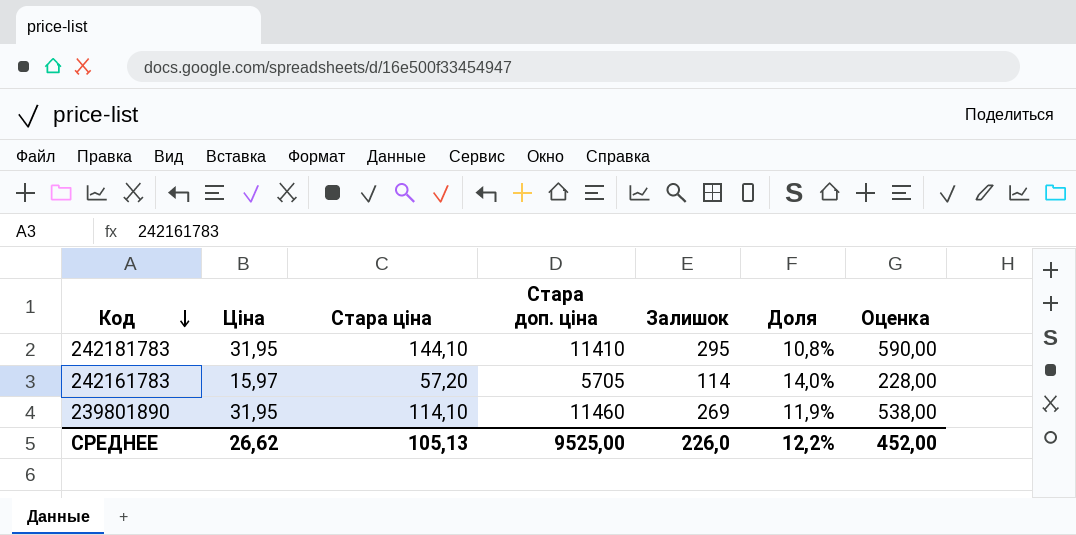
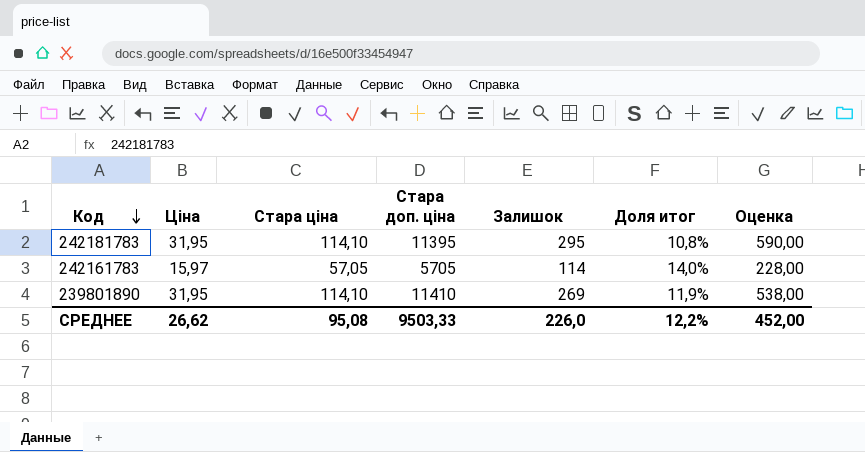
column name: Доля -> Доля итог
242181783 | Стара ціна: 144,10 -> 114,10
242181783 | Стара доп. ціна: 11410 -> 11395
242161783 | Стара ціна: 57,20 -> 57,05
239801890 | Стара доп. ціна: 11460 -> 11410
СРЕДНЕЕ | Стара ціна: 105,13 -> 95,08
СРЕДНЕЕ | Стара доп. ціна: 9525,00 -> 9503,33

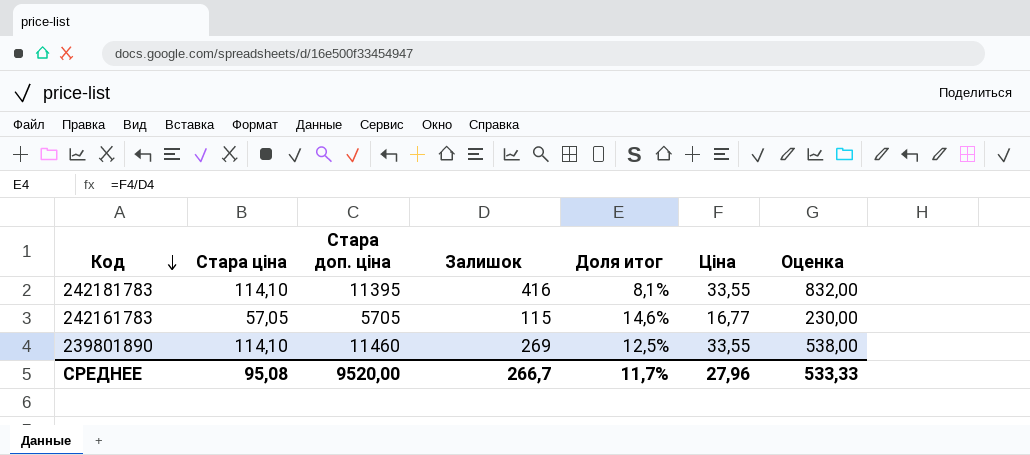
column Ціна | position: 2 -> 6
242181783 | Залишок: 295 -> 416
242181783 | Доля итог: 10,8% -> 8,1%
242181783 | Ціна: 31,95 -> 33,55
242181783 | Оценка: 590,00 -> 832,00
242161783 | Залишок: 114 -> 115
242161783 | Доля итог: 14,0% -> 14,6%
242161783 | Ціна: 15,97 -> 16,77
242161783 | Оценка: 228,00 -> 230,00
239801890 | Стара доп. ціна: 11410 -> 11460
239801890 | Доля итог: 11,9% -> 12,5%
239801890 | Ціна: 31,95 -> 33,55
СРЕДНЕЕ | Стара доп. ціна: 9503,33 -> 9520,00
СРЕДНЕЕ | Залишок: 226,0 -> 266,7
СРЕДНЕЕ | Доля итог: 12,2% -> 11,7%
СРЕДНЕЕ | Ціна: 26,62 -> 27,96
СРЕДНЕЕ | Оценка: 452,00 -> 533,33

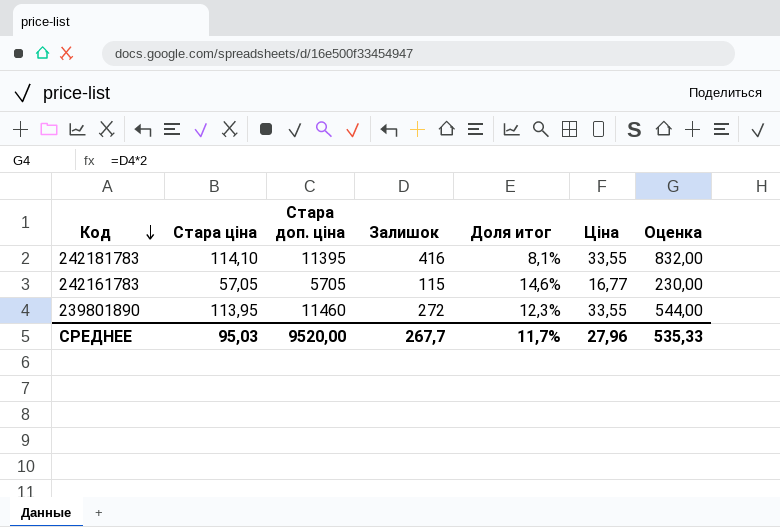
239801890 | Стара ціна: 114,10 -> 113,95
239801890 | Залишок: 269 -> 272
239801890 | Доля итог: 12,5% -> 12,3%
239801890 | Оценка: 538,00 -> 544,00
СРЕДНЕЕ | Стара ціна: 95,08 -> 95,03
СРЕДНЕЕ | Залишок: 266,7 -> 267,7
СРЕДНЕЕ | Оценка: 533,33 -> 535,33

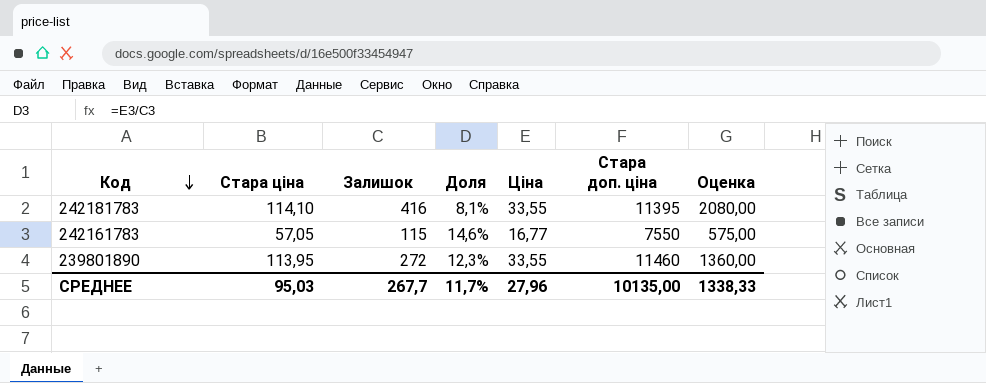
column name: Доля итог -> Доля
column Стара доп. ціна | position: 3 -> 6
column Оценка | formula: [Залишок] * 2 -> [Залишок] * 5
242161783 | Стара доп. ціна: 5705 -> 7550
СРЕДНЕЕ | Стара доп. ціна: 9520,00 -> 10135,00
СРЕДНЕЕ | Оценка: 535,33 -> 1338,33

